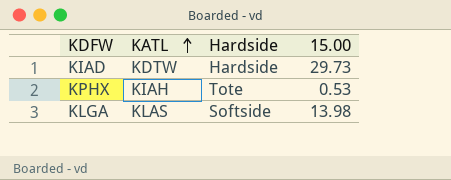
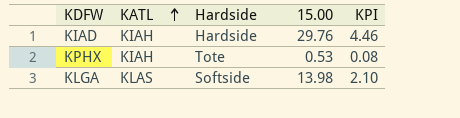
column KPI | formula: none -> [15.00] * 0.15
KIAD | KATL: KDTW -> KIAH
KIAD | 15.00: 29.73 -> 29.76

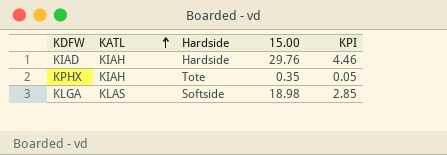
KPHX | 15.00: 0.53 -> 0.35
KPHX | KPI: 0.08 -> 0.05
KLGA | 15.00: 13.98 -> 18.98
KLGA | KPI: 2.10 -> 2.85

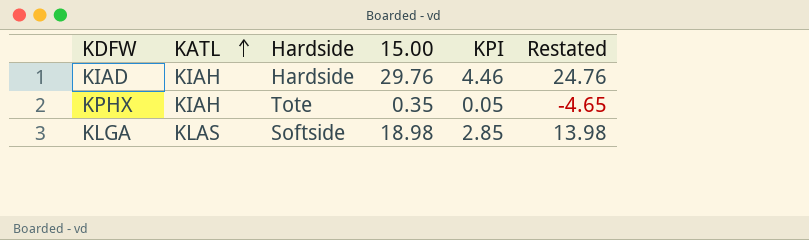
column Restated | formula: none -> [15.00] - 5

